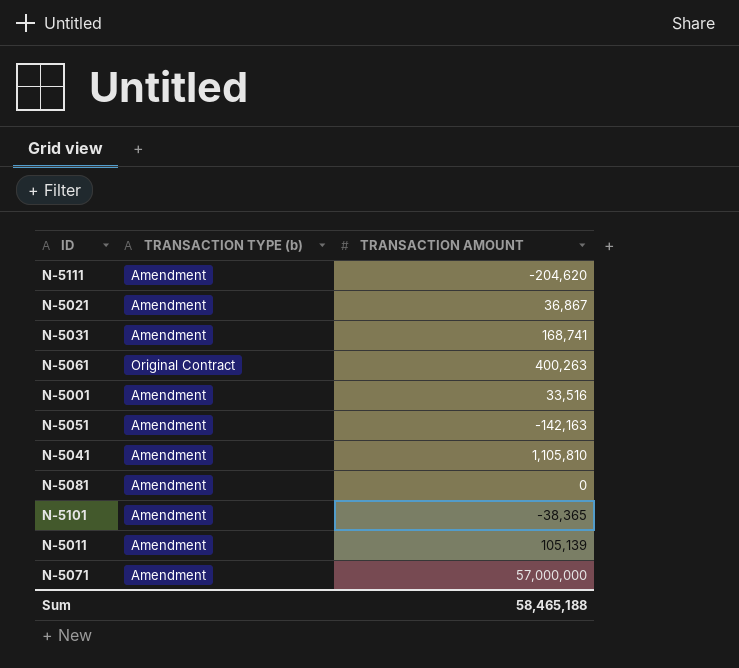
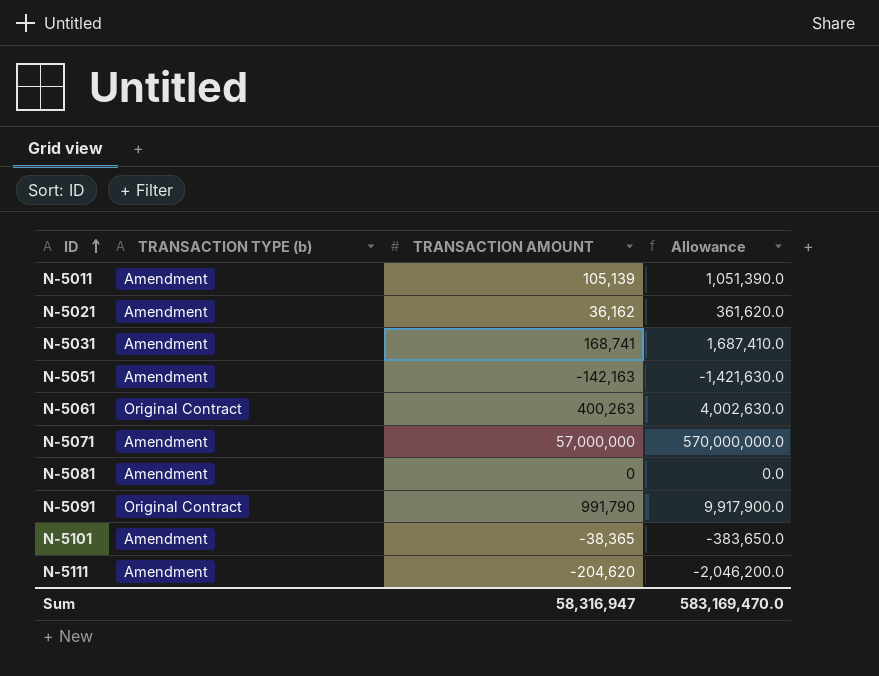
row order: none -> ID ascending
column Allowance | formula: none -> [TRANSACTION AMOUNT] * 10
row N-5001: Amendment | 33,516 -> none
row N-5041: Amendment | 1,105,810 -> none
N-5021 | TRANSACTION AMOUNT: 36,867 -> 36,162
row N-5091: none -> Original Contract | 991,790 | 9,917,900.0
Sum | TRANSACTION AMOUNT: 58,465,188 -> 58,316,947

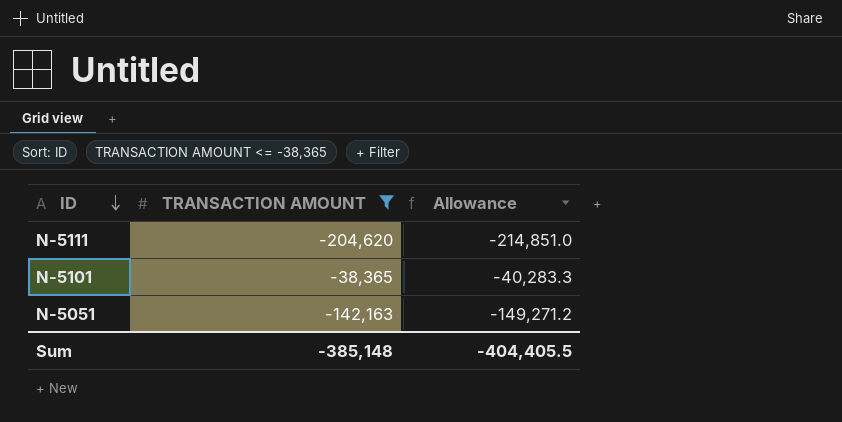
filter: none -> TRANSACTION AMOUNT <= -38,365
row order: ID ascending -> ID descending
column TRANSACTION TYPE (b) | position: 2 -> none
column Allowance | formula: [TRANSACTION AMOUNT] * 10 -> [TRANSACTION AMOUNT] * 1.05
Sum | TRANSACTION AMOUNT: 58,316,947 -> -385,148
Sum | Allowance: 583,169,470.0 -> -404,405.5

